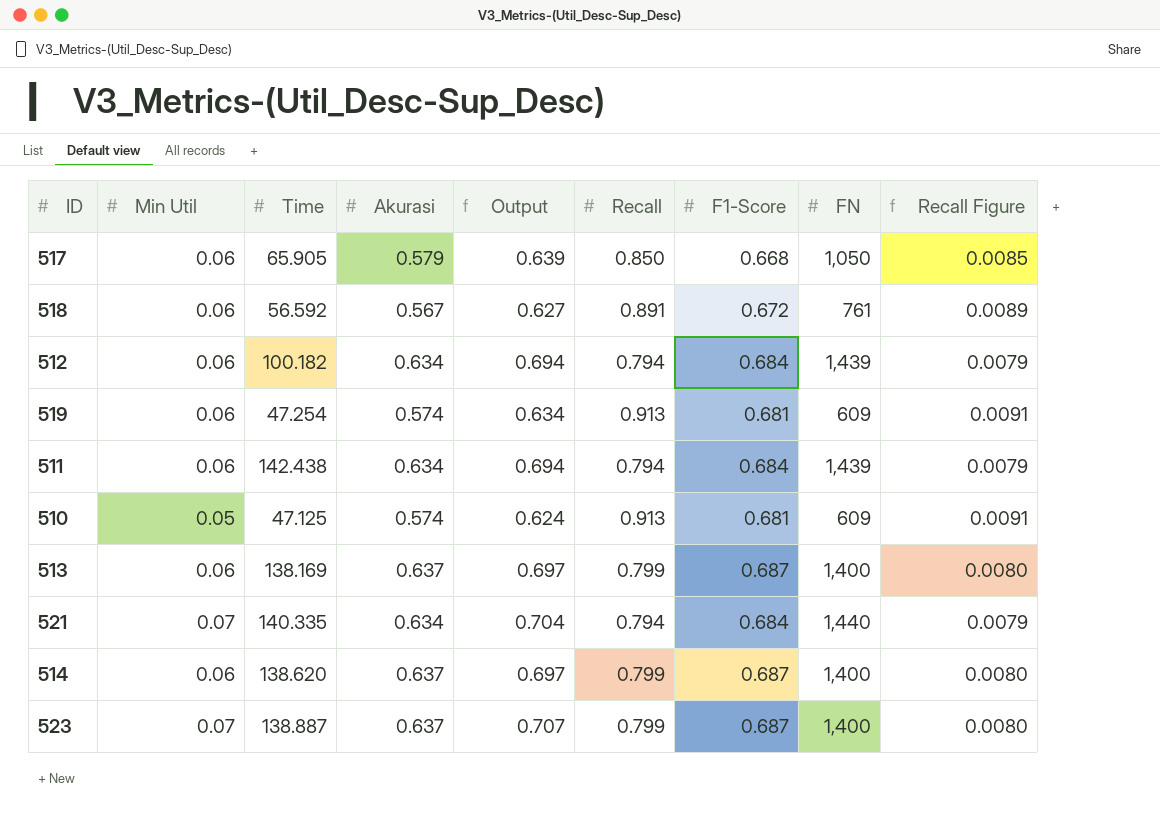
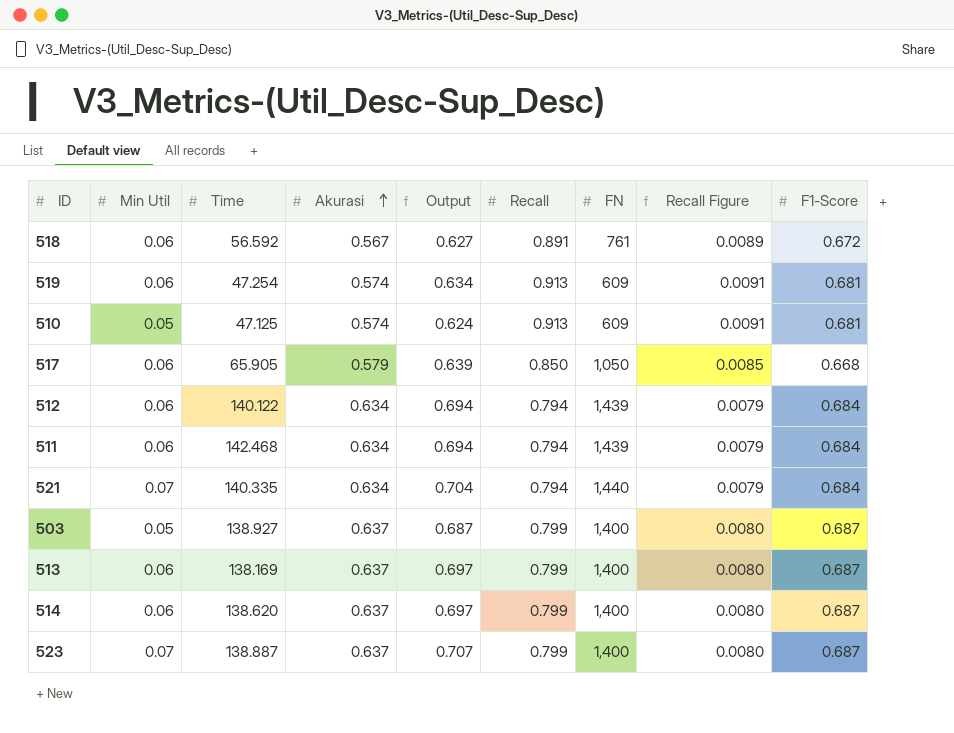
row order: none -> Akurasi ascending
column F1-Score | position: 7 -> 9
512 | Time: 100.182 -> 140.122
511 | Time: 142.438 -> 142.468
row 503: none -> 0.05 | 138.927 | 0.637 | 0.687 | 0.799 | 1,400 | 0.0080 | 0.687

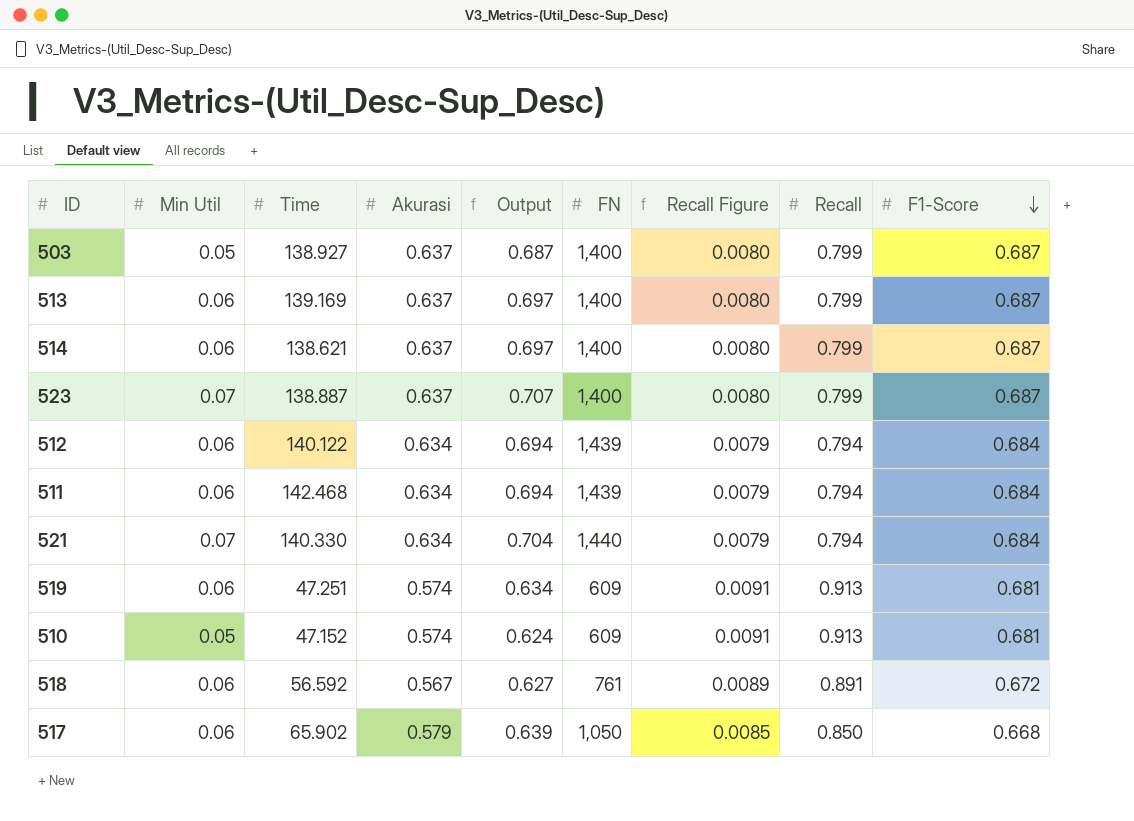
row order: Akurasi ascending -> F1-Score descending
column Recall | position: 6 -> 8
513 | Time: 138.169 -> 139.169
514 | Time: 138.620 -> 138.621
521 | Time: 140.335 -> 140.330
519 | Time: 47.254 -> 47.251
510 | Time: 47.125 -> 47.152
517 | Time: 65.905 -> 65.902

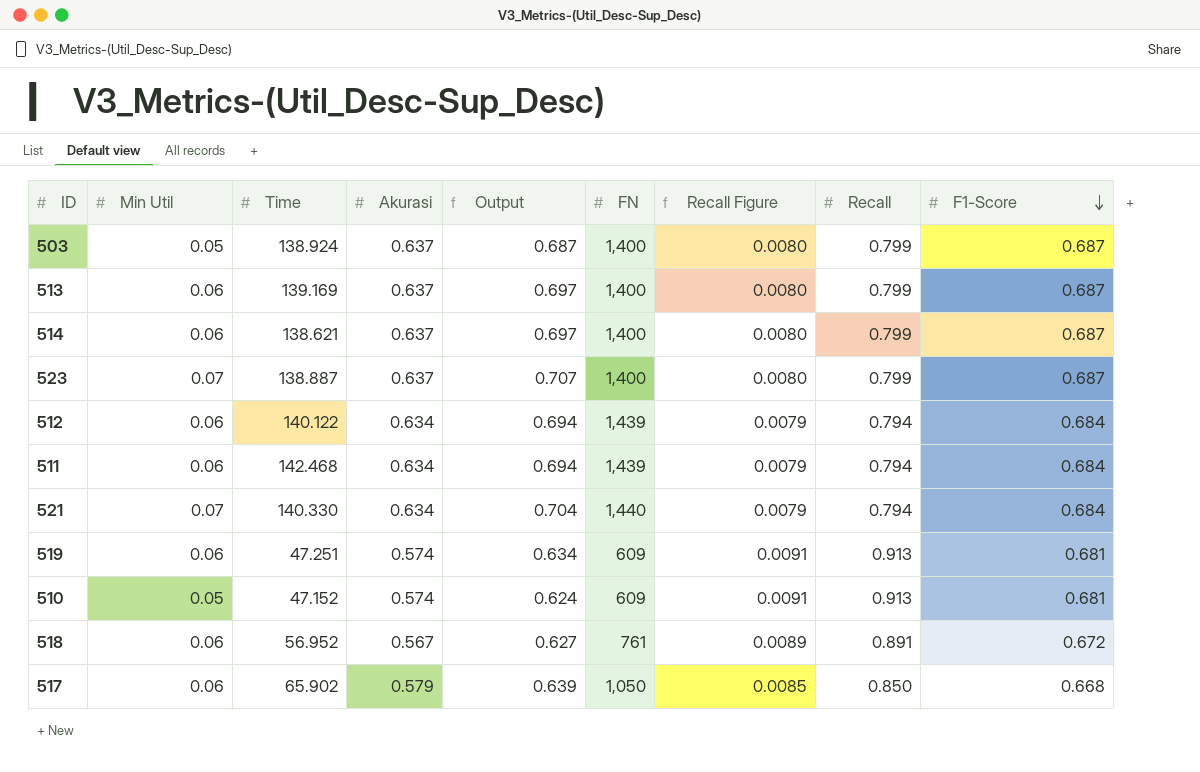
503 | Time: 138.927 -> 138.924
518 | Time: 56.592 -> 56.952

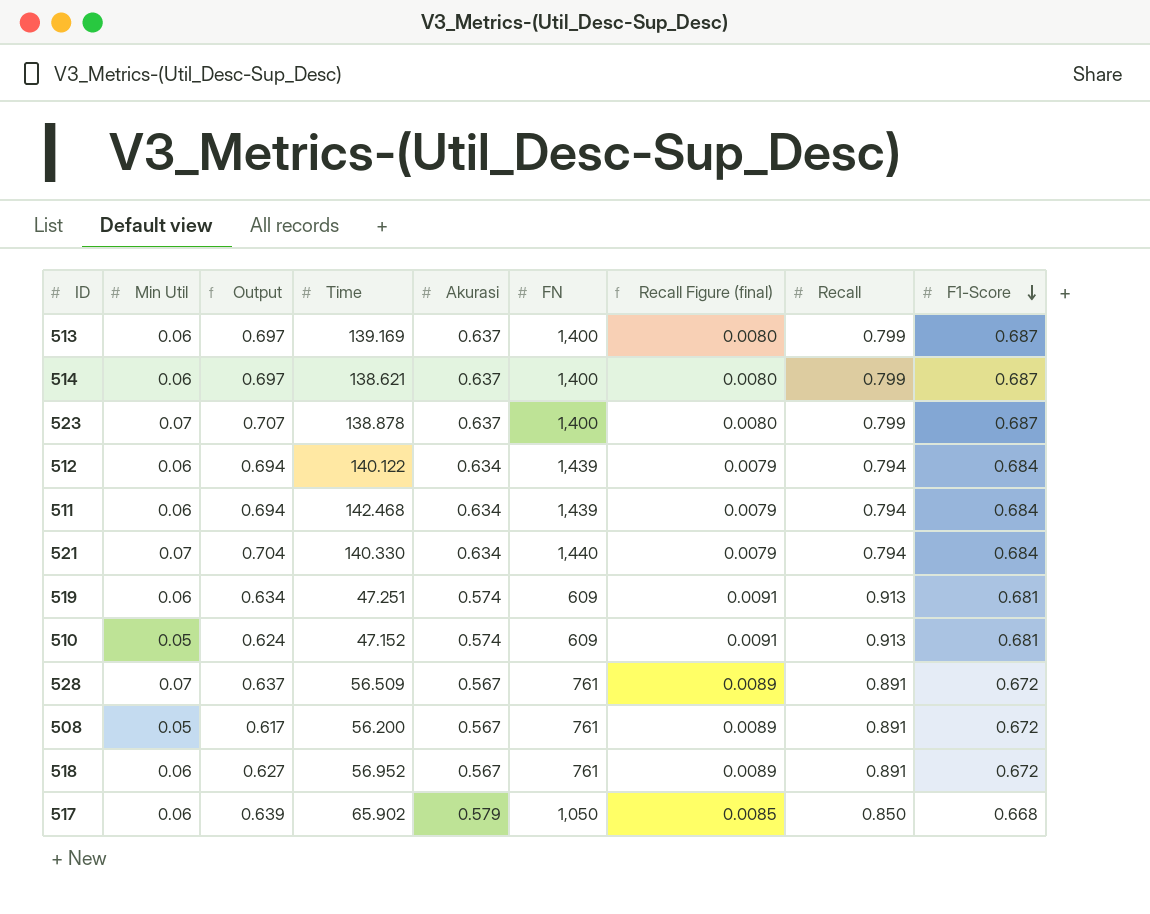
column Output | position: 5 -> 3
column name: Recall Figure -> Recall Figure (final)
row 503: 0.05 | 138.924 | 0.637 | 0.687 | 1,400 | 0.0080 | 0.799 | 0.687 -> none
523 | Time: 138.887 -> 138.878
row 528: none -> 0.07 | 0.637 | 56.509 | 0.567 | 761 | 0.0089 | 0.891 | 0.672
row 508: none -> 0.05 | 0.617 | 56.200 | 0.567 | 761 | 0.0089 | 0.891 | 0.672

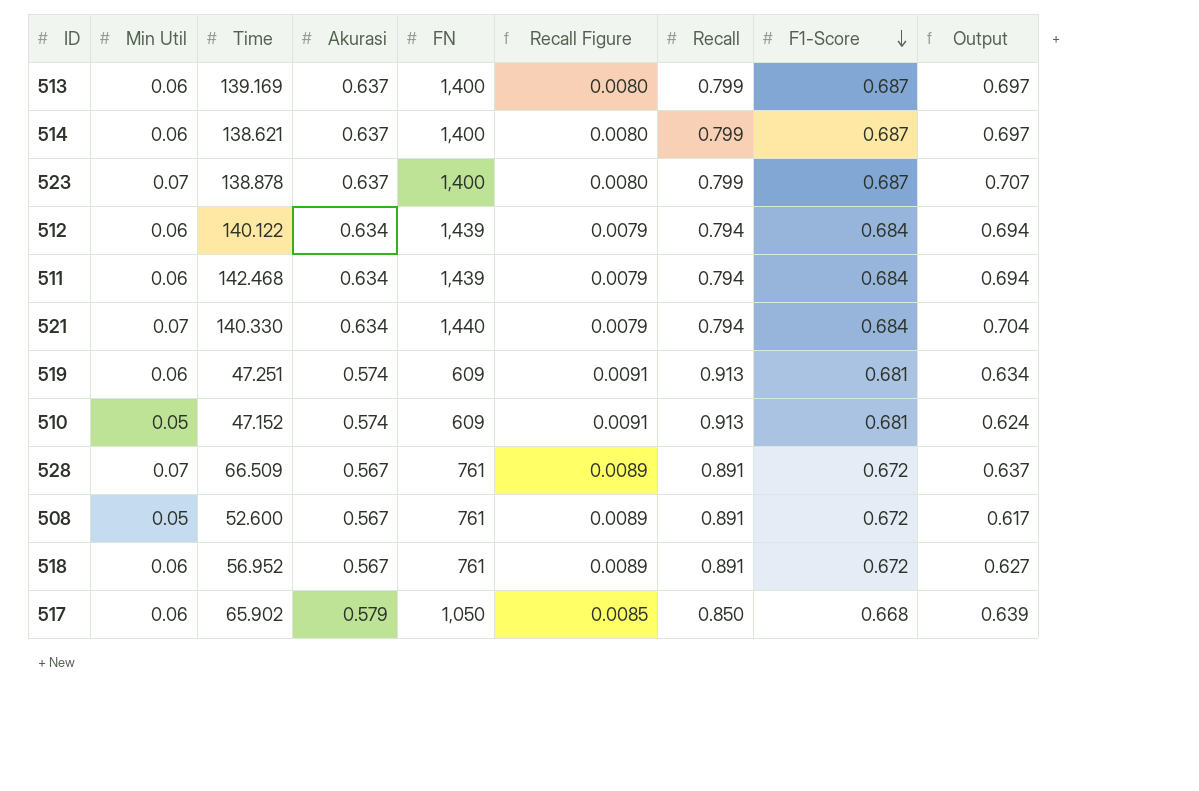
column name: Recall Figure (final) -> Recall Figure
column Output | position: 3 -> 9
528 | Time: 56.509 -> 66.509
508 | Time: 56.200 -> 52.600

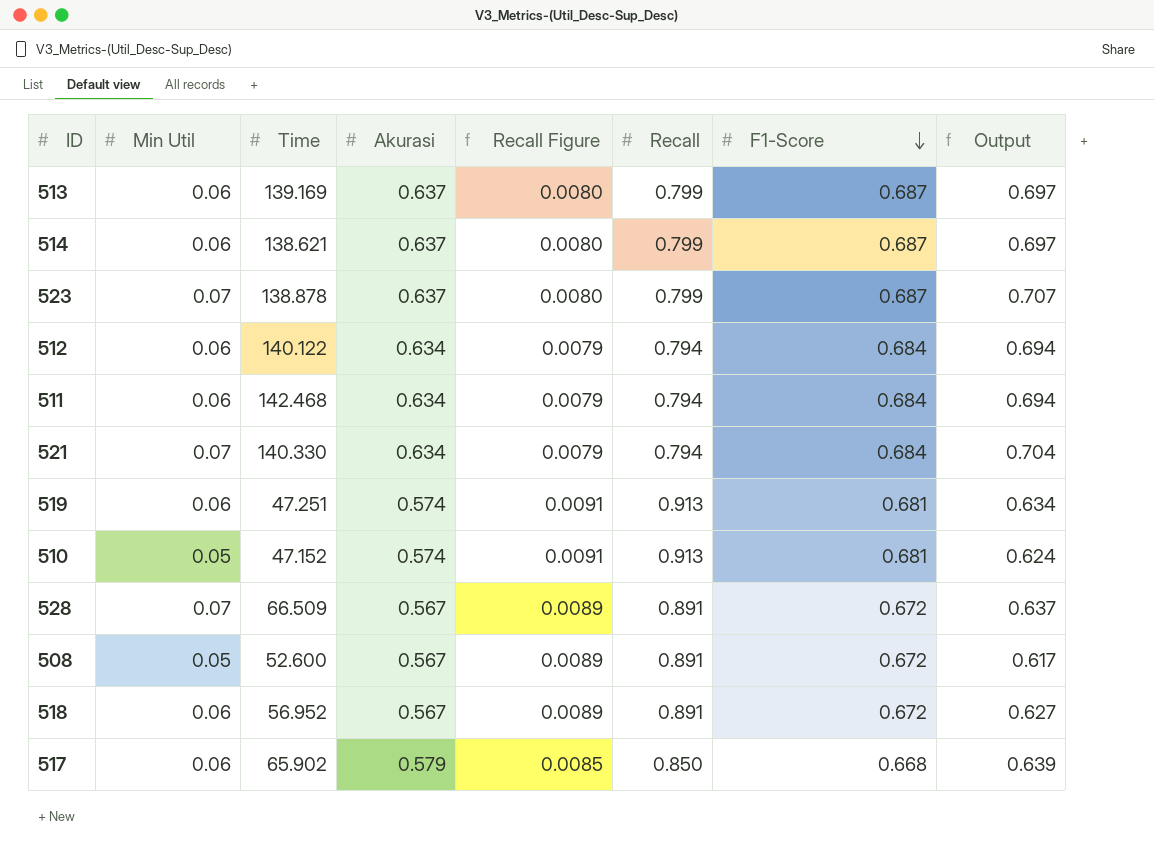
column FN | position: 5 -> none

